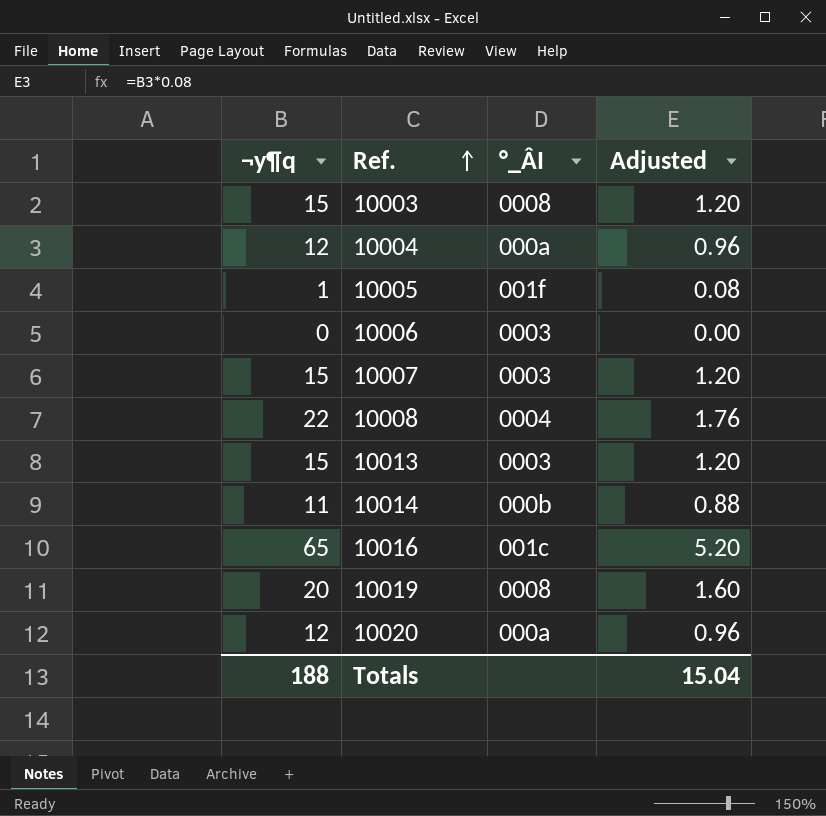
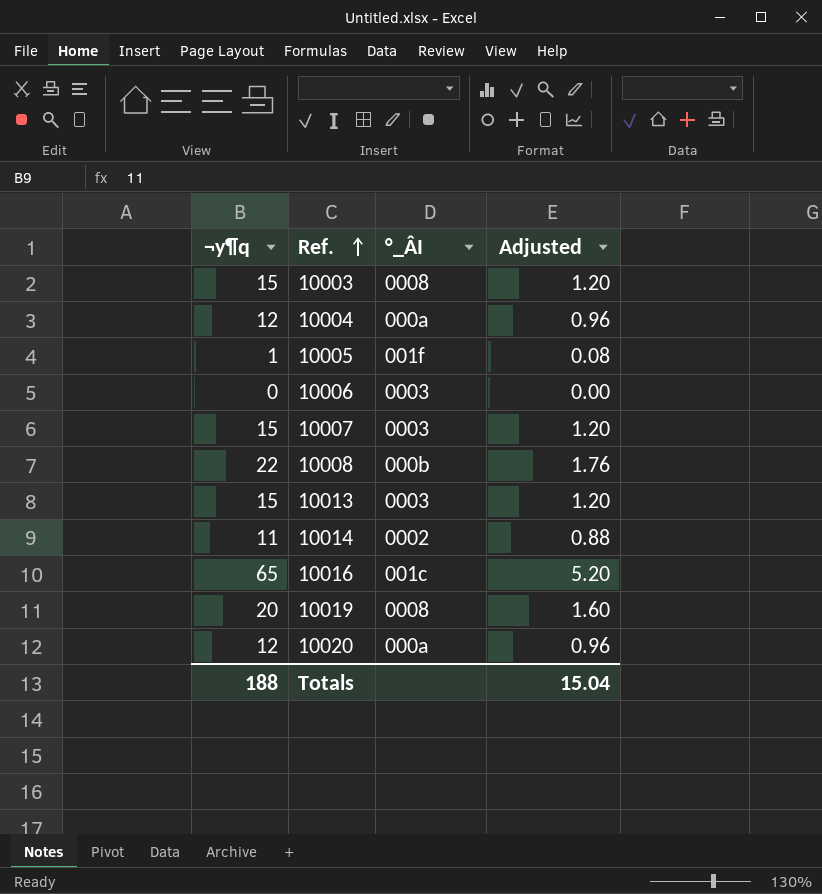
10008 | °_ÂI: 0004 -> 000b
10014 | °_ÂI: 000b -> 0002

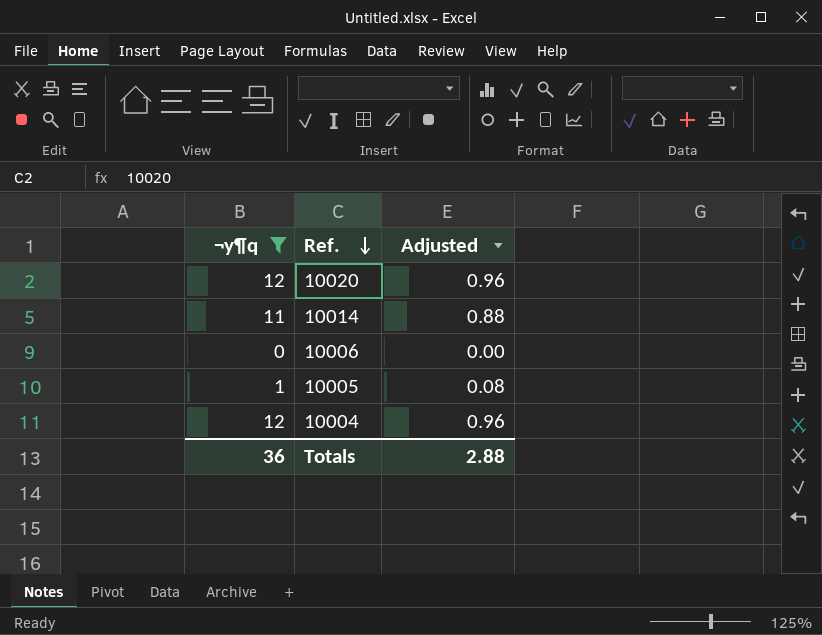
filter: none -> ¬y¶q <= 12
row order: Ref. ascending -> Ref. descending
column °_ÂI | position: 3 -> none
Totals | ¬y¶q: 188 -> 36
Totals | Adjusted: 15.04 -> 2.88

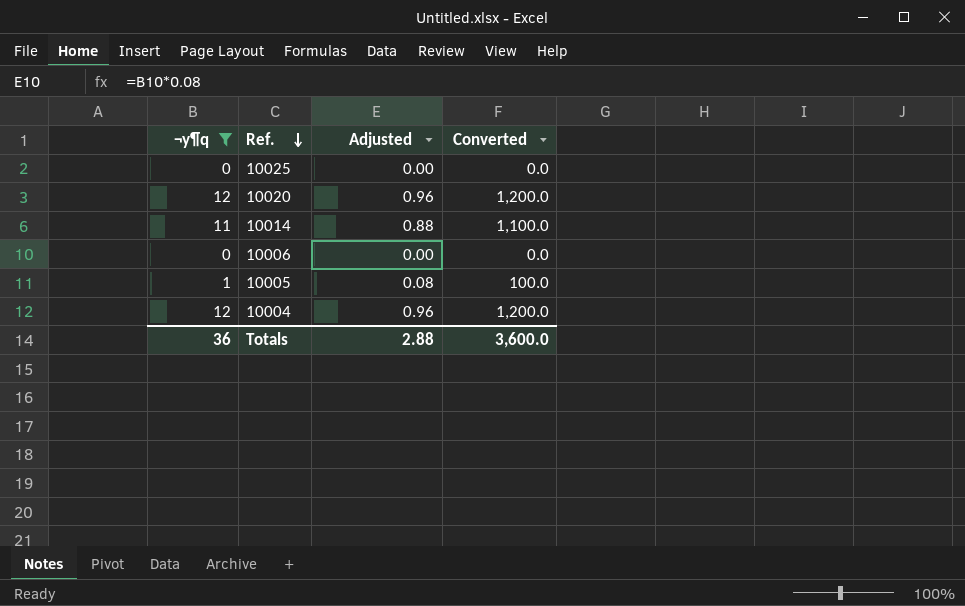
column Converted | formula: none -> [¬y¶q] * 100
row 10025: none -> 0 | 0.00 | 0.0

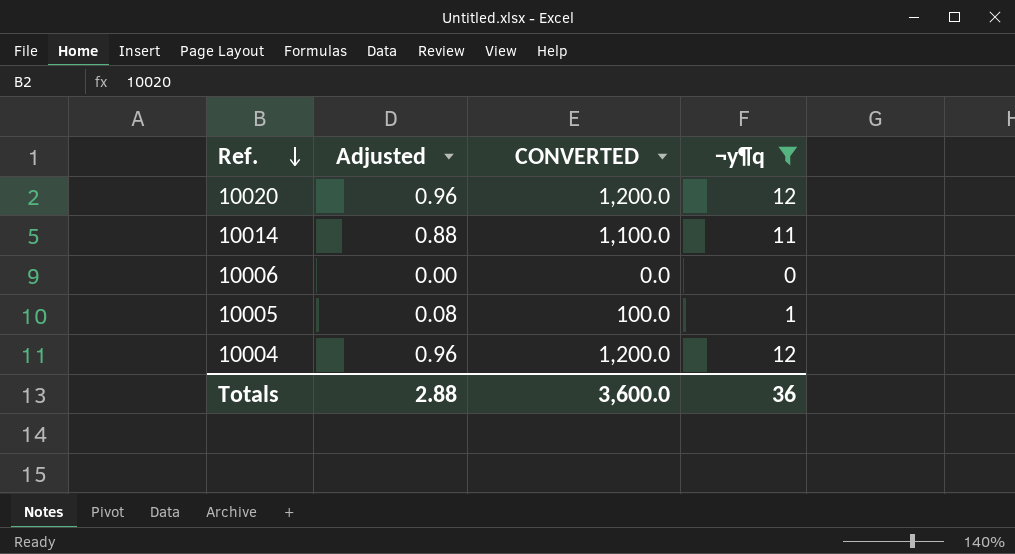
column name: Converted -> CONVERTED
column ¬y¶q | position: 1 -> 4
row 10025: 0 | 0.00 | 0.0 -> none

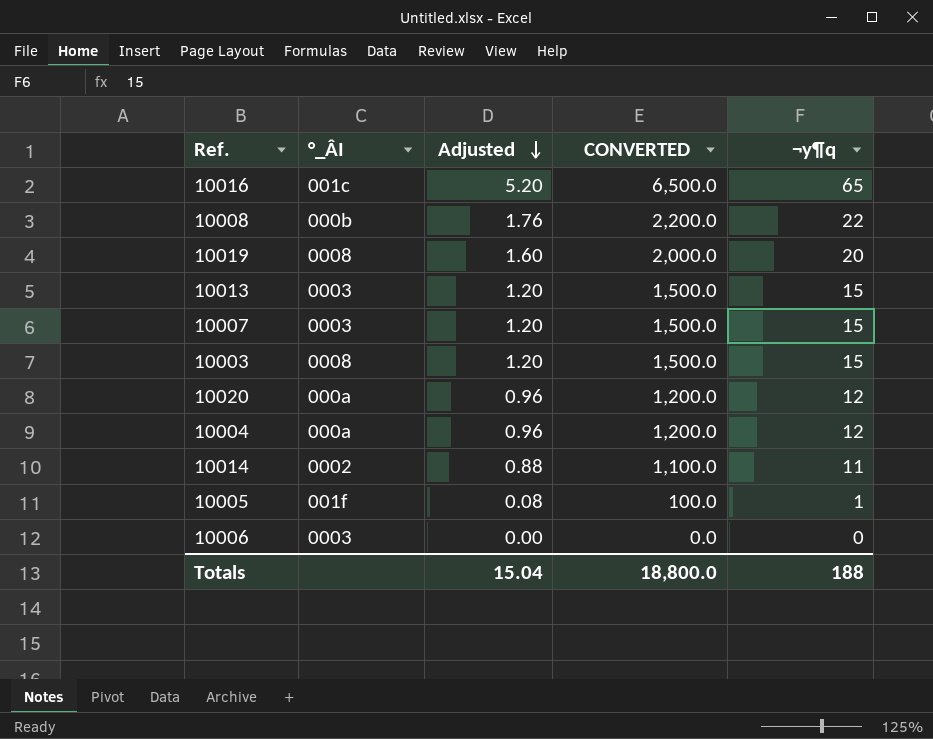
filter: ¬y¶q <= 12 -> none
row order: Ref. descending -> Adjusted descending
column °_ÂI | position: none -> 2
Totals | Adjusted: 2.88 -> 15.04
Totals | CONVERTED: 3,600.0 -> 18,800.0
Totals | ¬y¶q: 36 -> 188

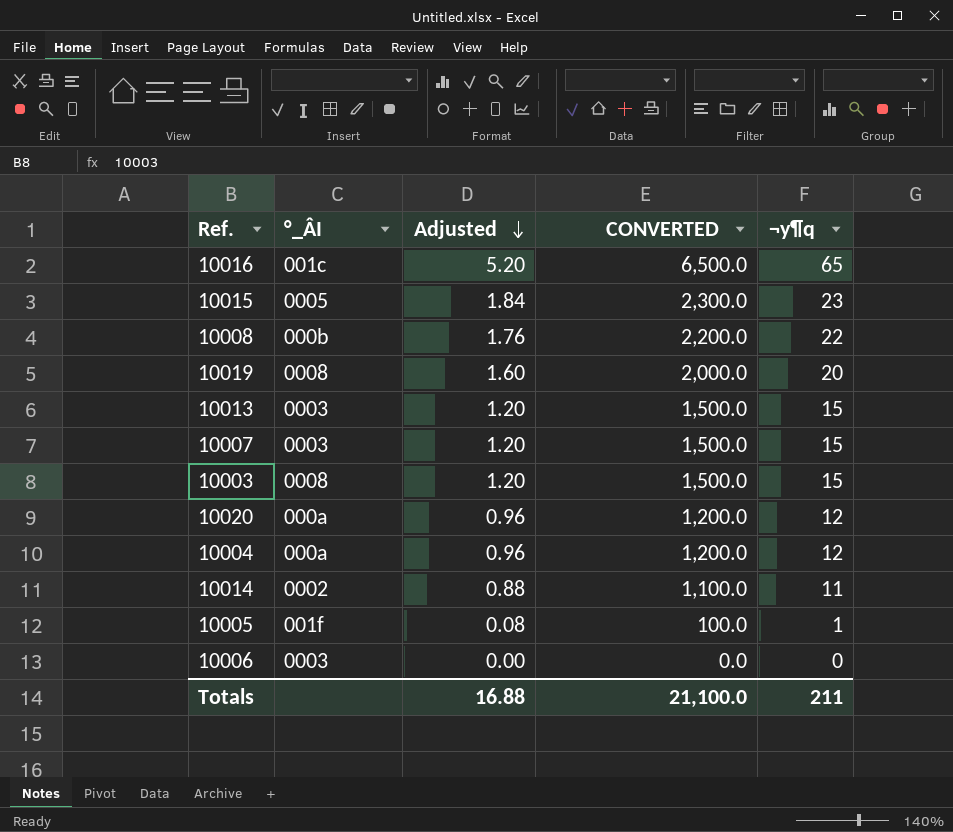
row 10015: none -> 0005 | 1.84 | 2,300.0 | 23
Totals | Adjusted: 15.04 -> 16.88
Totals | CONVERTED: 18,800.0 -> 21,100.0
Totals | ¬y¶q: 188 -> 211

